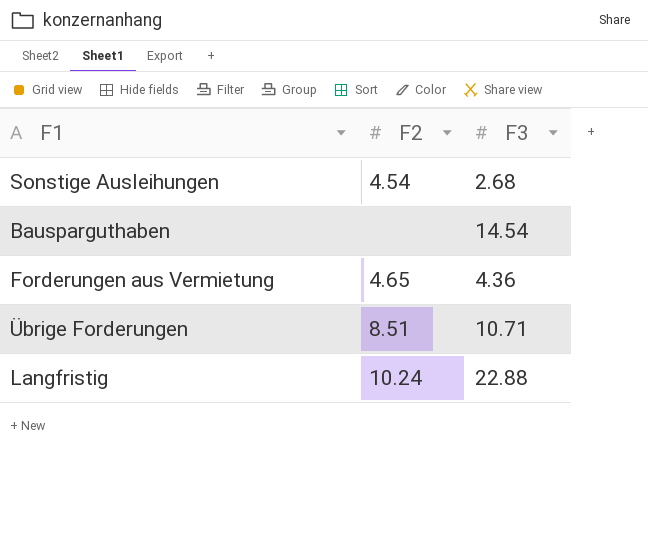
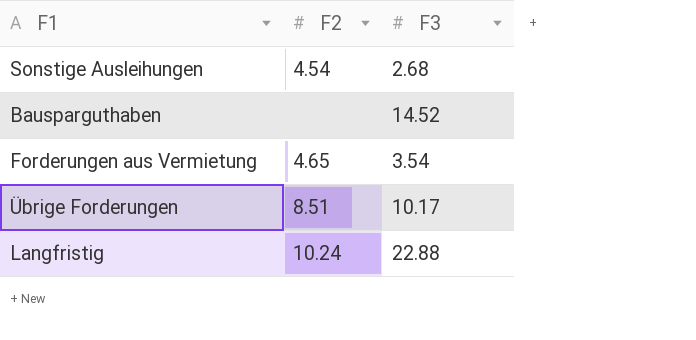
Bausparguthaben | F3: 14.54 -> 14.52
Forderungen aus Vermietung | F3: 4.36 -> 3.54
Übrige Forderungen | F3: 10.71 -> 10.17

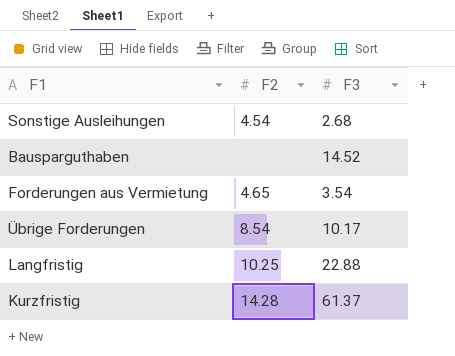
Übrige Forderungen | F2: 8.51 -> 8.54
Langfristig | F2: 10.24 -> 10.25
row Kurzfristig: none -> 14.28 | 61.37

